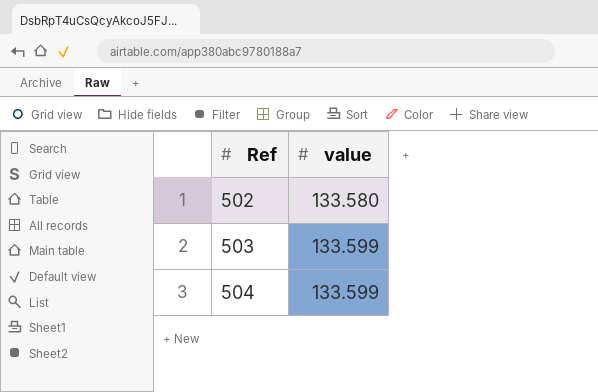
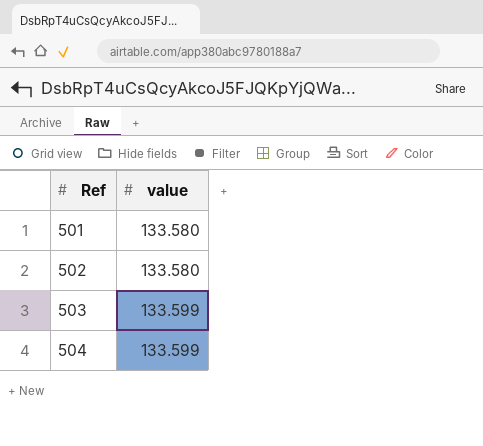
row 501: none -> 133.580

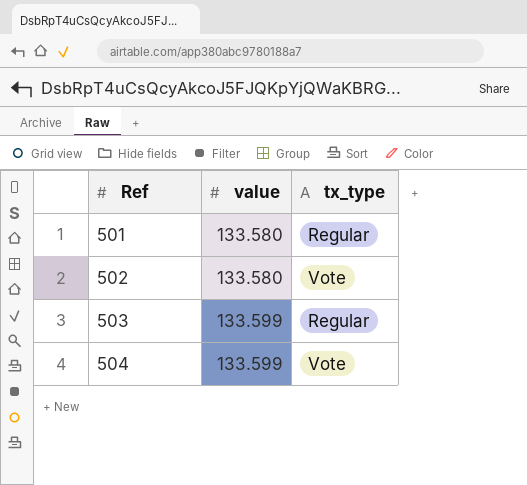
column tx_type | position: none -> 3

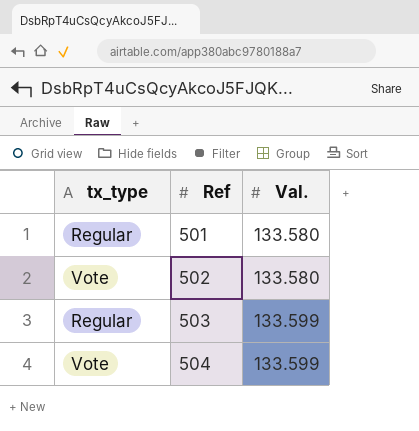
column tx_type | position: 3 -> 1
column name: value -> Val.

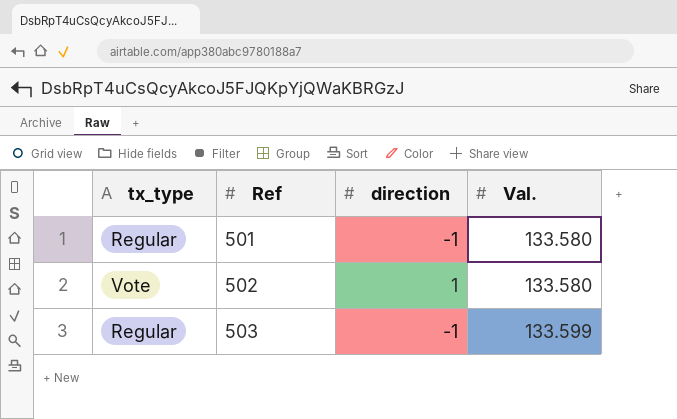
column direction | position: none -> 3
row 504: Vote | 133.599 -> none

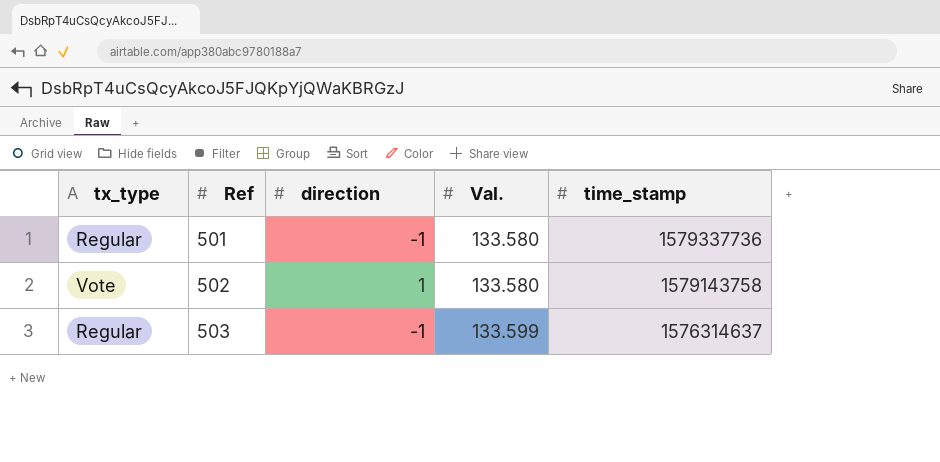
column time_stamp | position: none -> 5

